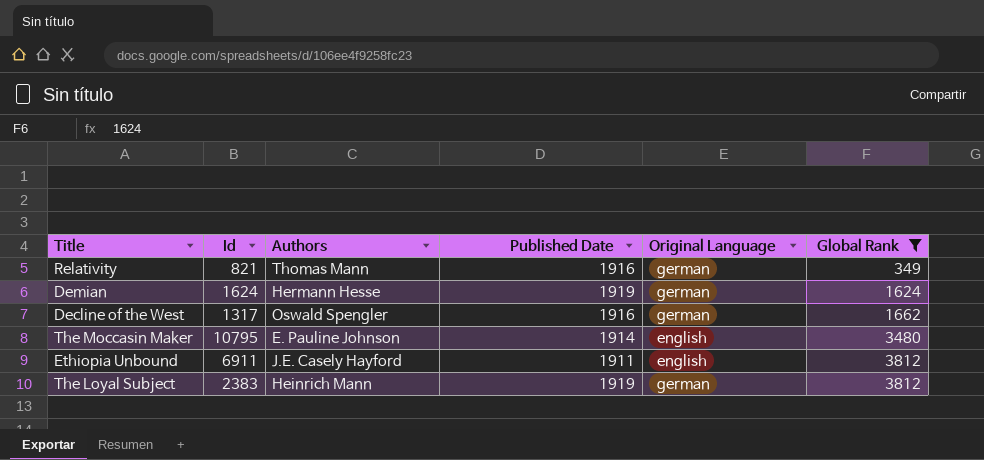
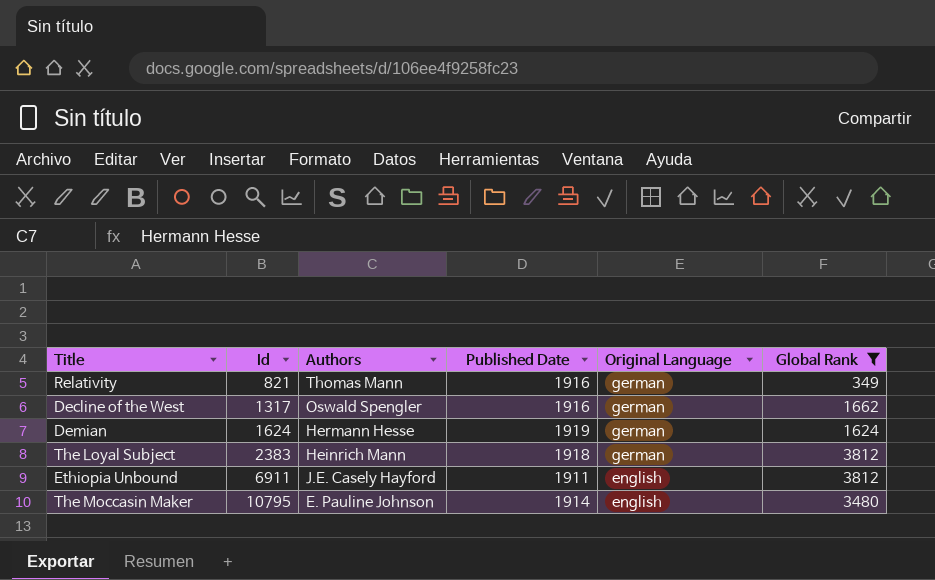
row order: Global Rank ascending -> Id ascending
The Loyal Subject | Published Date: 1919 -> 1918

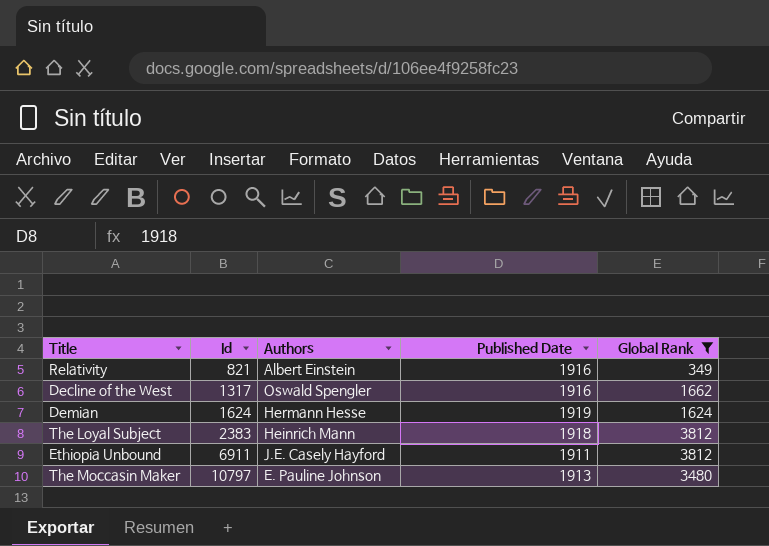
column Original Language | position: 5 -> none
Relativity | Authors: Thomas Mann -> Albert Einstein
The Moccasin Maker | Id: 10795 -> 10797
The Moccasin Maker | Published Date: 1914 -> 1913

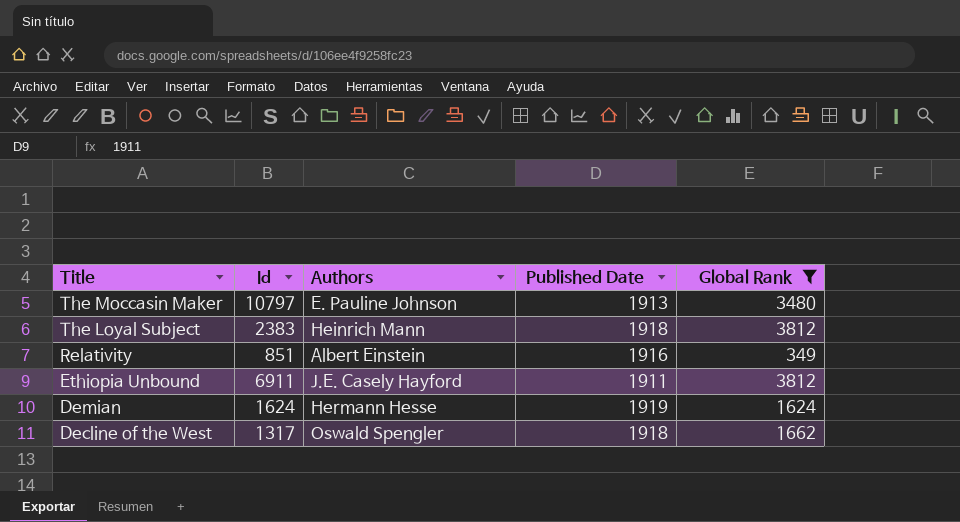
row order: Id ascending -> Title descending
Relativity | Id: 821 -> 851
Decline of the West | Published Date: 1916 -> 1918

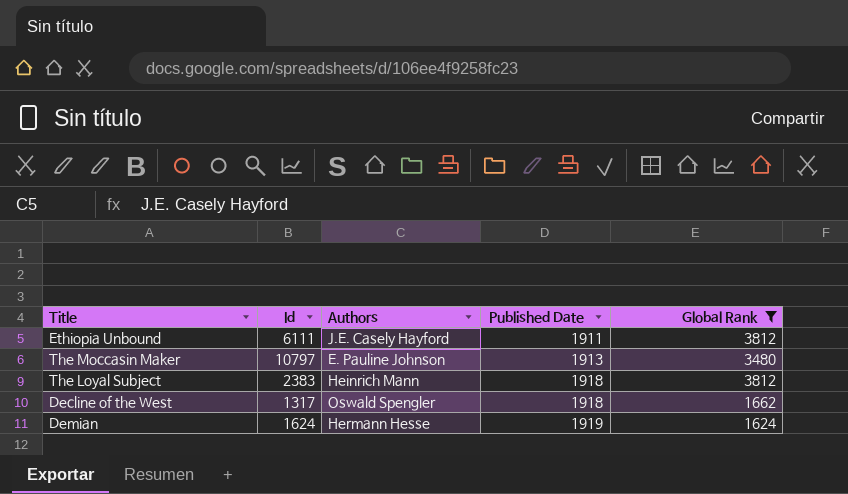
row order: Title descending -> Published Date ascending
row Relativity: 851 | Albert Einstein | 1916 | 349 -> none
Ethiopia Unbound | Id: 6911 -> 6111

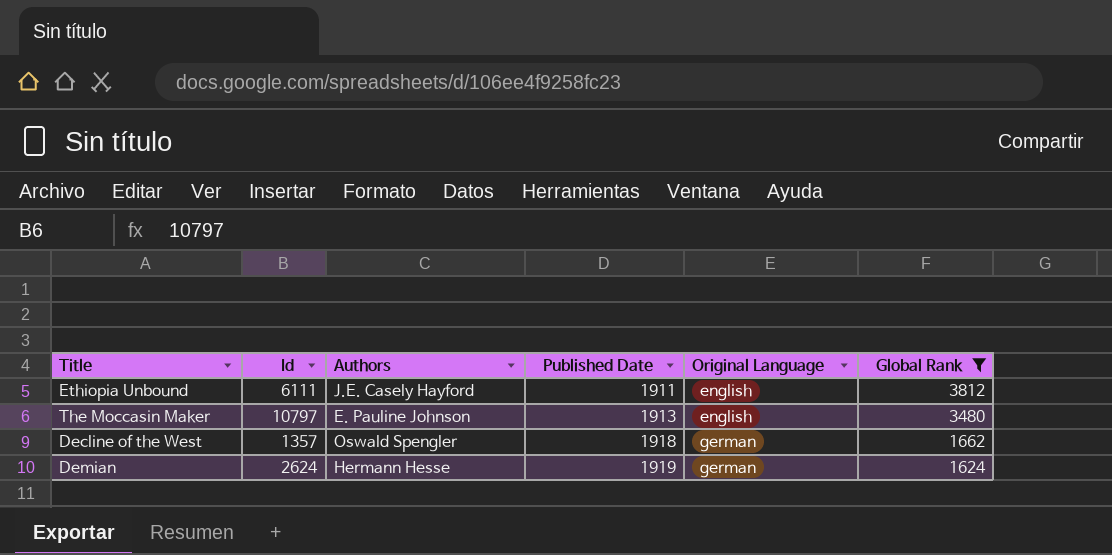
column Original Language | position: none -> 5
row The Loyal Subject: 2383 | Heinrich Mann | 1918 | 3812 -> none
Decline of the West | Id: 1317 -> 1357
Demian | Id: 1624 -> 2624

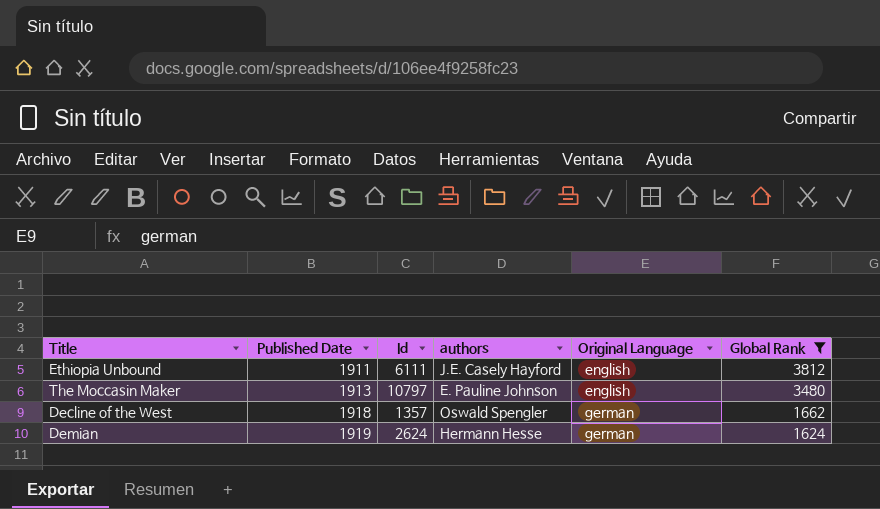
column Published Date | position: 4 -> 2
column name: Authors -> authors

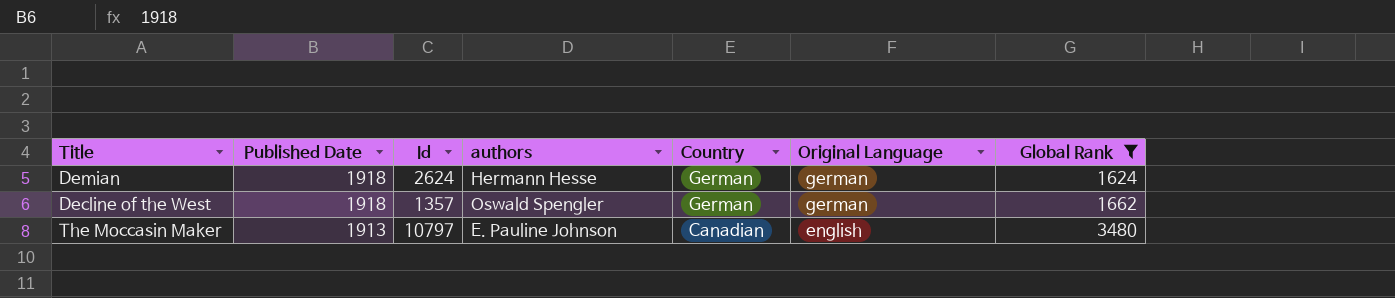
row order: Published Date ascending -> Published Date descending
column Country | position: none -> 5
row Ethiopia Unbound: 1911 | 6111 | J.E. Casely Hayford | english | 3812 -> none
Demian | Published Date: 1919 -> 1918

